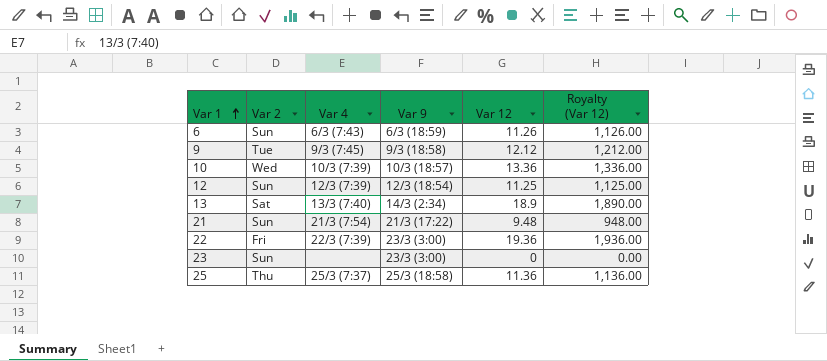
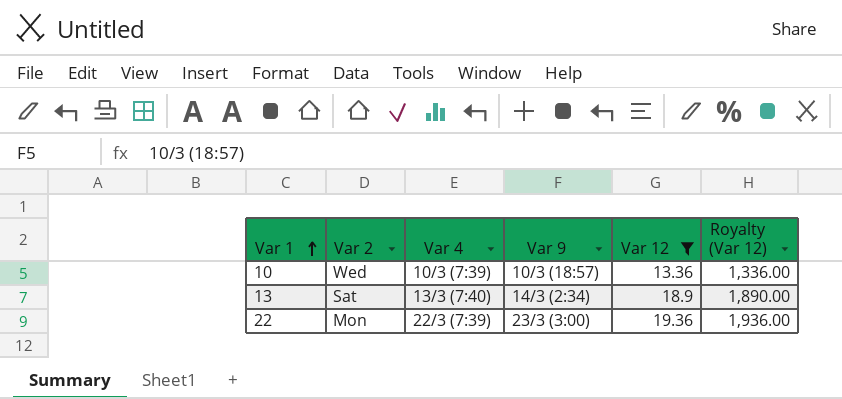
filter: none -> Var 12 >= 13.36
22 | Var 2: Fri -> Mon

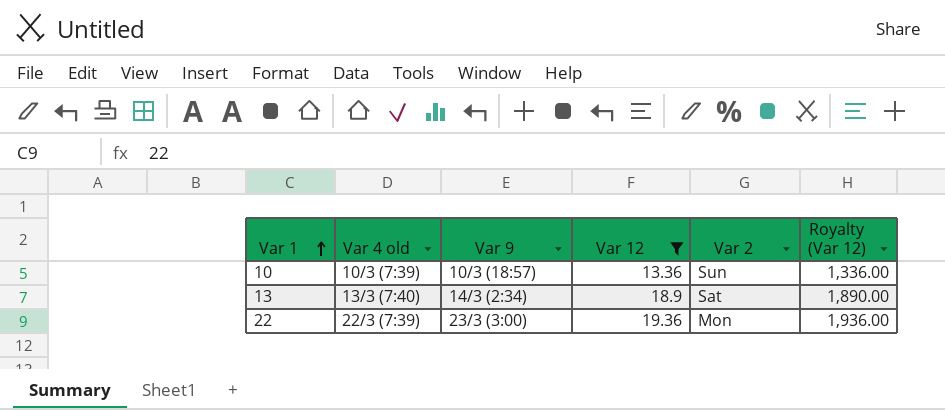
column name: Var 4 -> Var 4 old
column Var 2 | position: 2 -> 5
10 | Var 2: Wed -> Sun

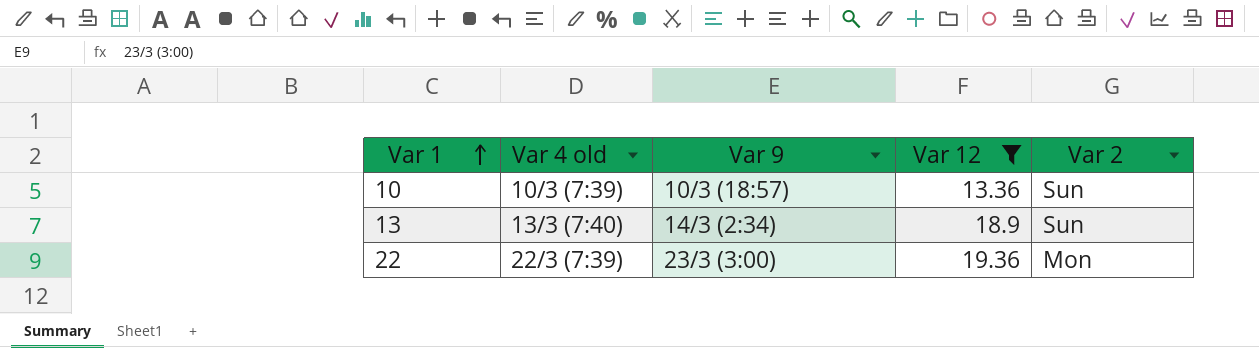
column Royalty (Var 12) | formula: [Var 12] * 100 -> none
13 | Var 2: Sat -> Sun

